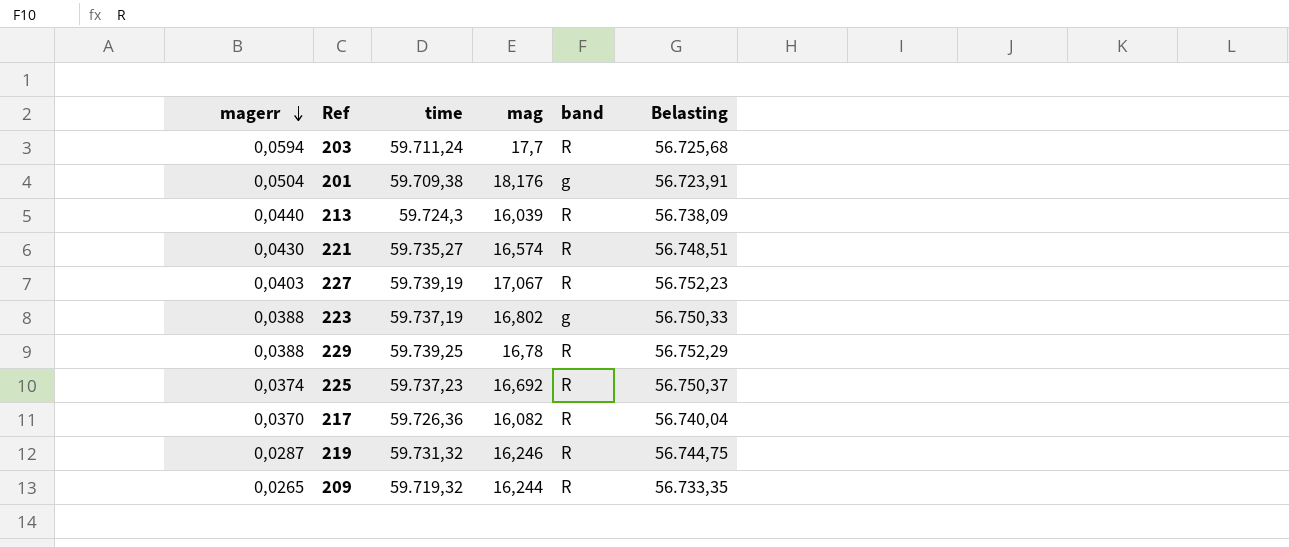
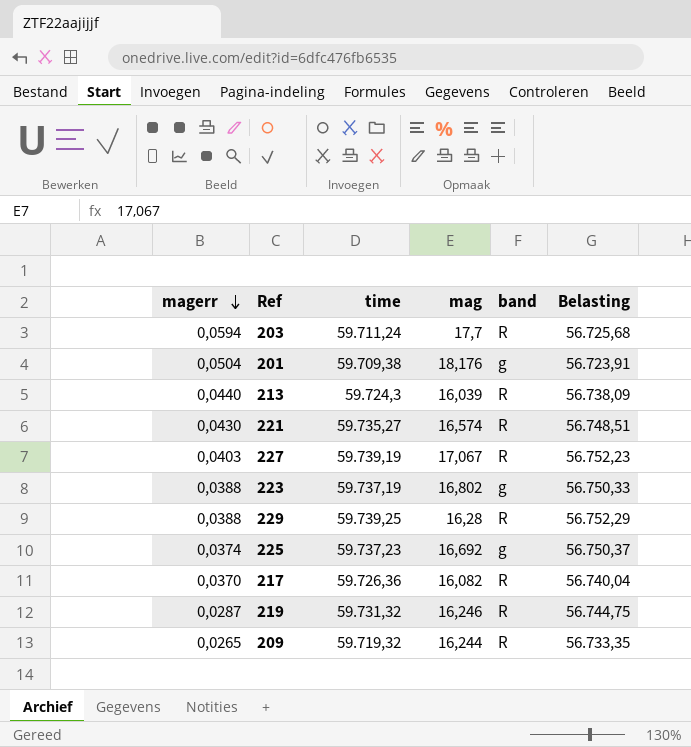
229 | mag: 16,78 -> 16,28
225 | band: R -> g

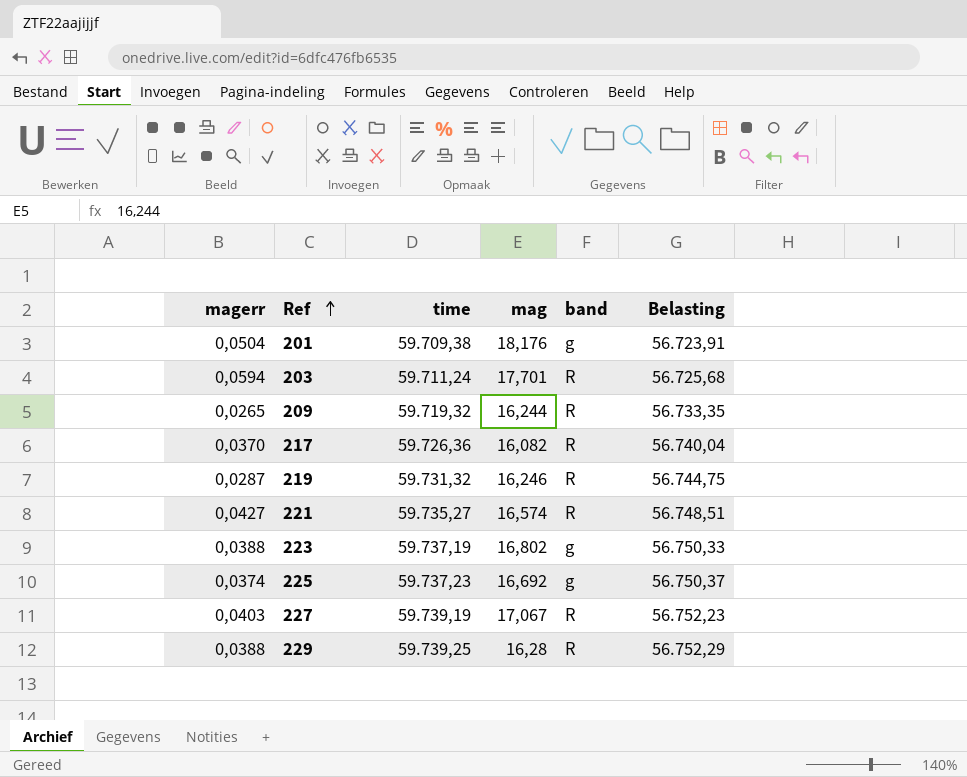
row order: magerr descending -> Ref ascending
row 213: 0,0440 | 59.724,3 | 16,039 | R | 56.738,09 -> none
203 | mag: 17,7 -> 17,701
221 | magerr: 0,0430 -> 0,0427

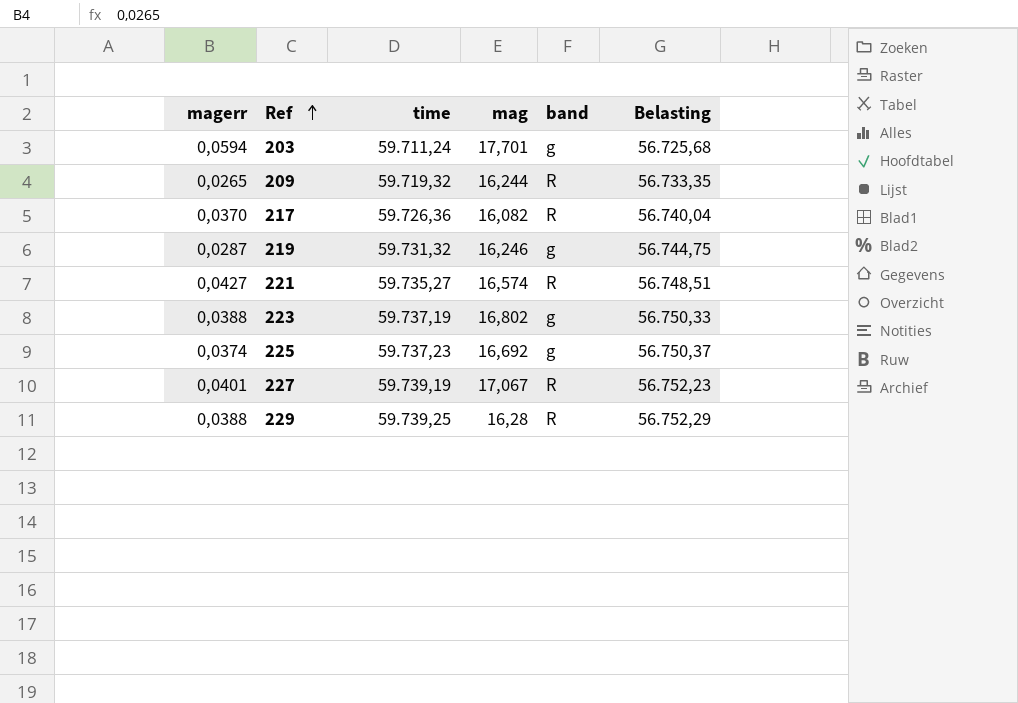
row 201: 0,0504 | 59.709,38 | 18,176 | g | 56.723,91 -> none
203 | band: R -> g
219 | band: R -> g
227 | magerr: 0,0403 -> 0,0401

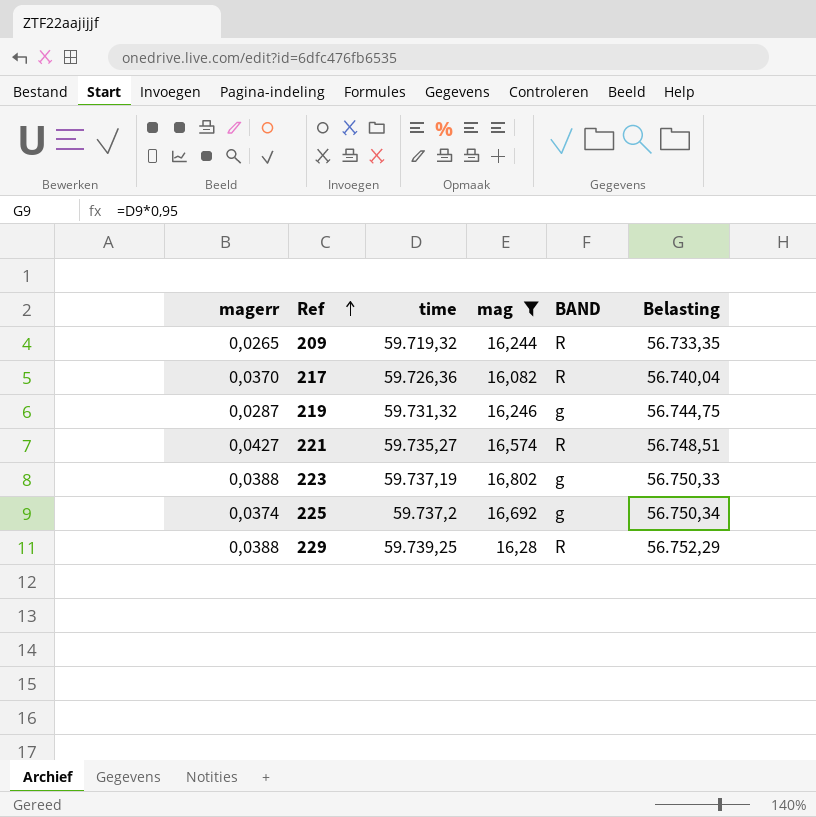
filter: none -> mag <= 16,802
column name: band -> BAND
225 | time: 59.737,23 -> 59.737,2
225 | Belasting: 56.750,37 -> 56.750,34

